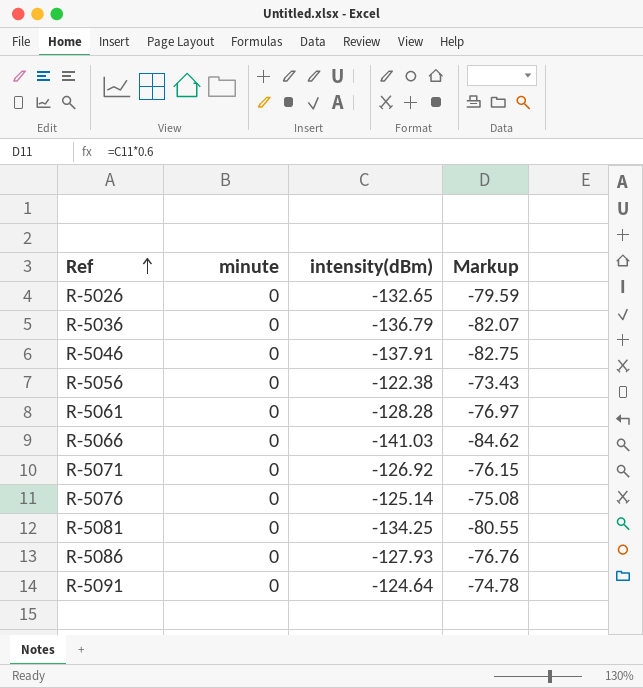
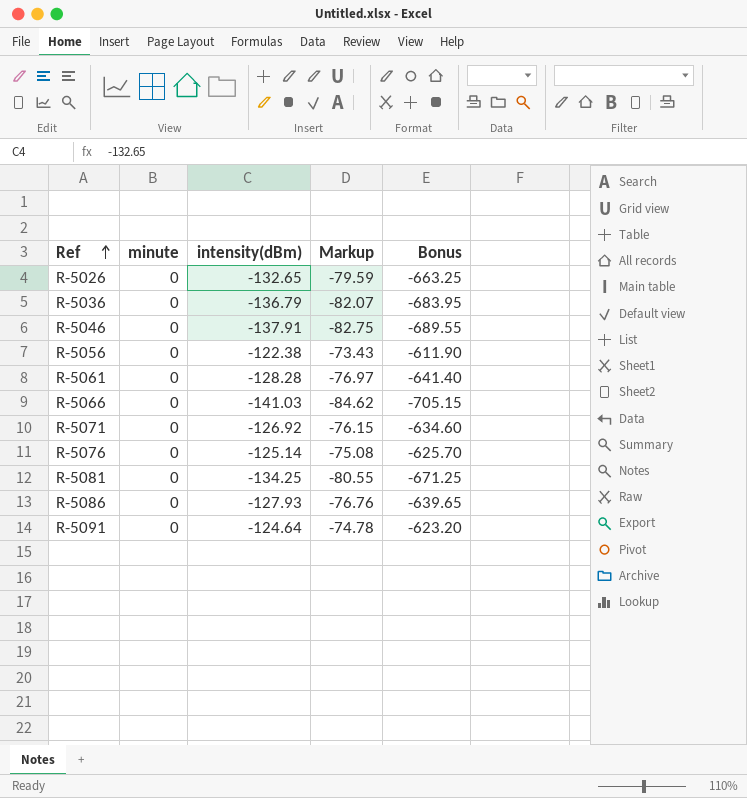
column Bonus | formula: none -> [intensity(dBm)] * 5

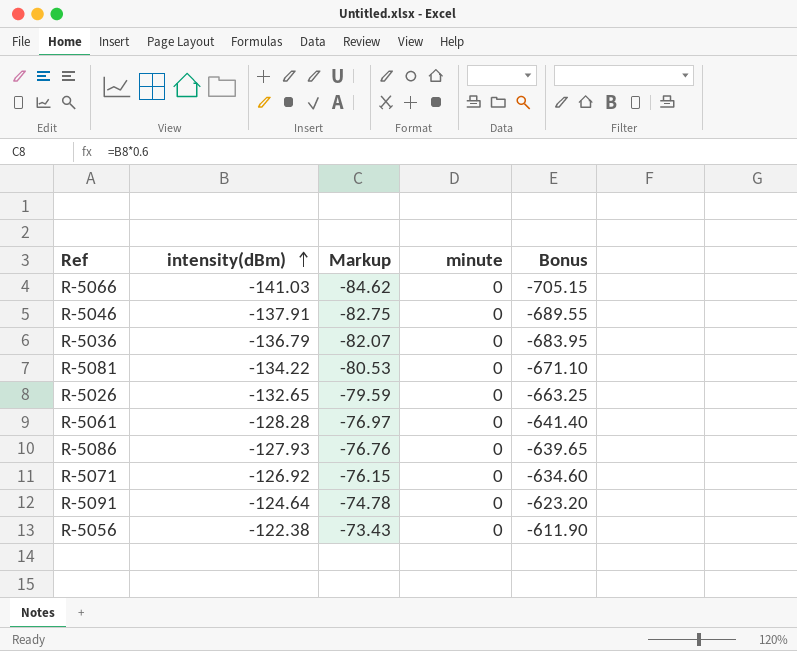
row order: Ref ascending -> intensity(dBm) ascending
column minute | position: 2 -> 4
row R-5076: 0 | -125.14 | -75.08 | -625.70 -> none
R-5081 | intensity(dBm): -134.25 -> -134.22
R-5081 | Markup: -80.55 -> -80.53
R-5081 | Bonus: -671.25 -> -671.10

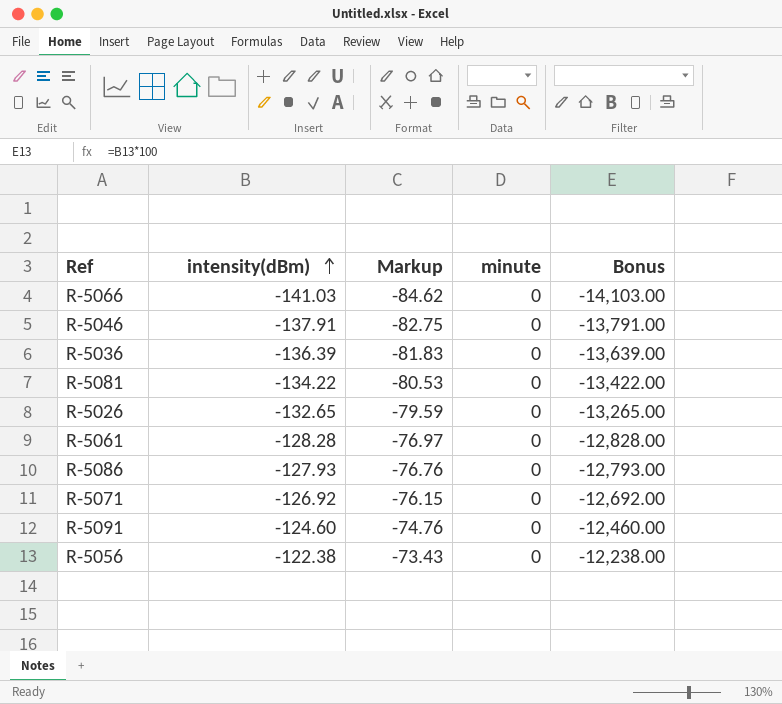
column Bonus | formula: [intensity(dBm)] * 5 -> [intensity(dBm)] * 100
R-5036 | intensity(dBm): -136.79 -> -136.39
R-5036 | Markup: -82.07 -> -81.83
R-5091 | intensity(dBm): -124.64 -> -124.60
R-5091 | Markup: -74.78 -> -74.76

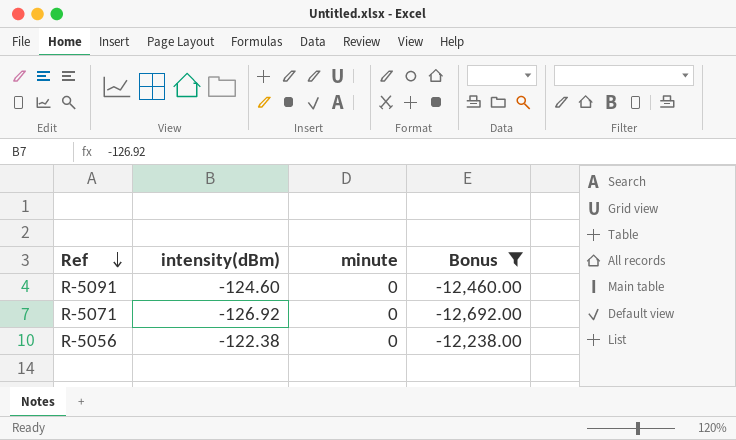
filter: none -> Bonus >= -12,692.00
row order: intensity(dBm) ascending -> Ref descending
column Markup | formula: [intensity(dBm)] * 0.6 -> none

